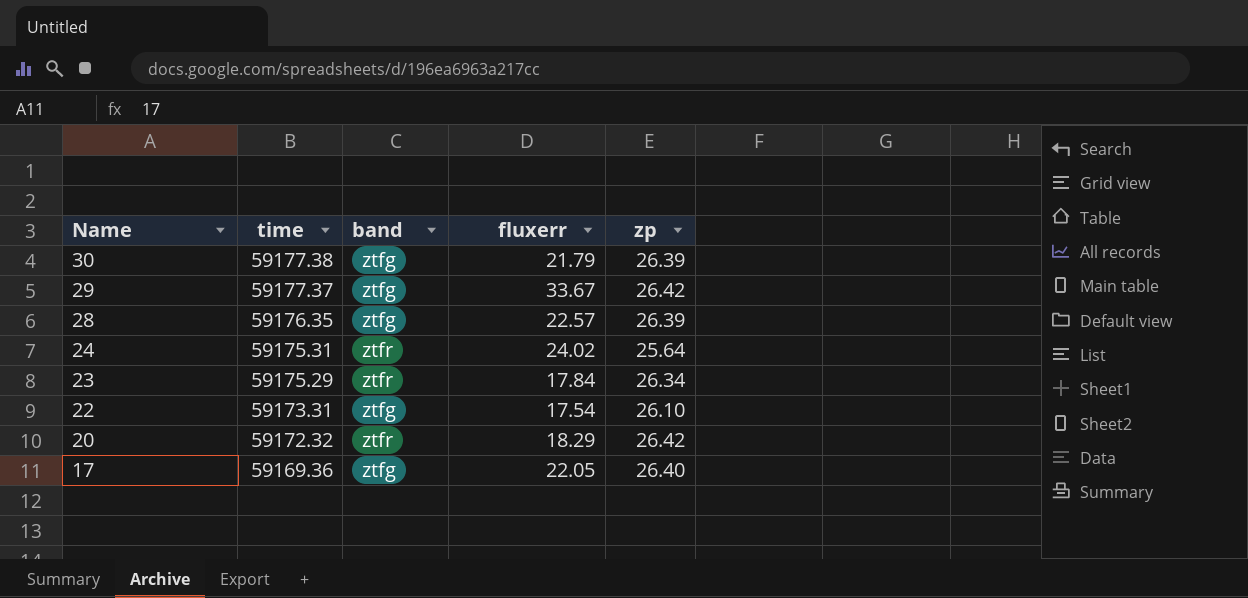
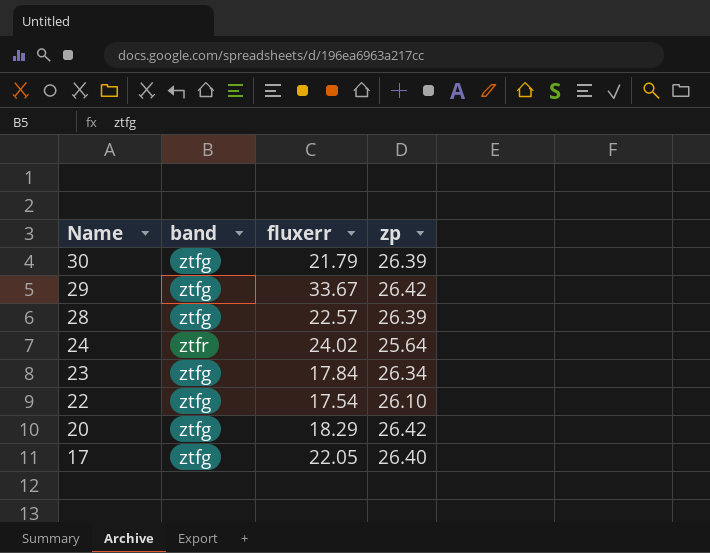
column time | position: 2 -> none
23 | band: ztfr -> ztfg
20 | band: ztfr -> ztfg

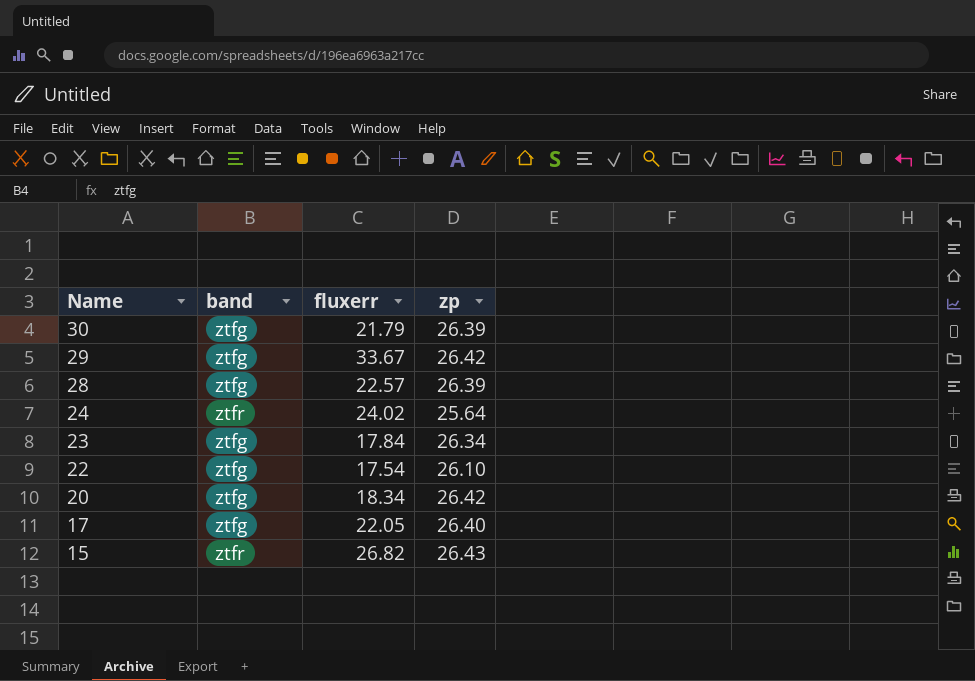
20 | fluxerr: 18.29 -> 18.34
row 15: none -> ztfr | 26.82 | 26.43

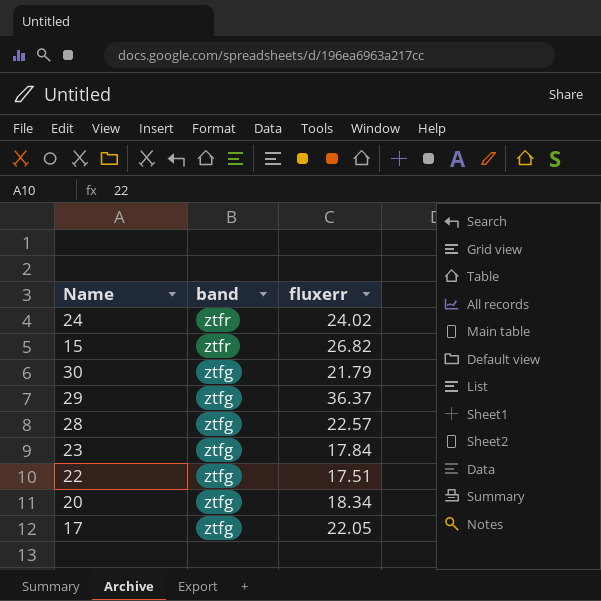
row order: Name descending -> band descending
column zp | position: 4 -> none
29 | fluxerr: 33.67 -> 36.37
22 | fluxerr: 17.54 -> 17.51

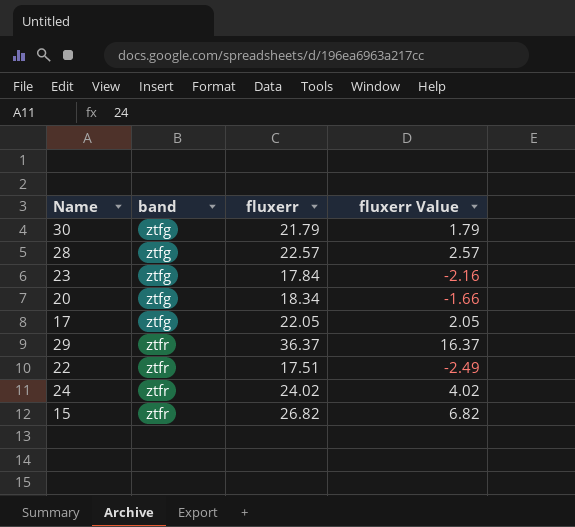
row order: band descending -> band ascending
column fluxerr Value | formula: none -> [fluxerr] - 20
29 | band: ztfg -> ztfr
22 | band: ztfg -> ztfr

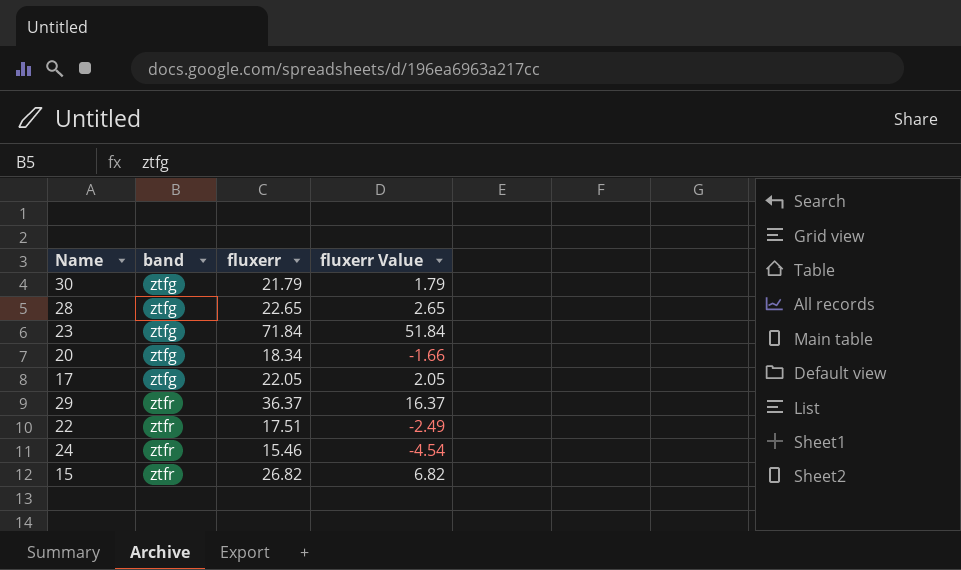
28 | fluxerr: 22.57 -> 22.65
28 | fluxerr Value: 2.57 -> 2.65
23 | fluxerr: 17.84 -> 71.84
23 | fluxerr Value: -2.16 -> 51.84
24 | fluxerr: 24.02 -> 15.46
24 | fluxerr Value: 4.02 -> -4.54

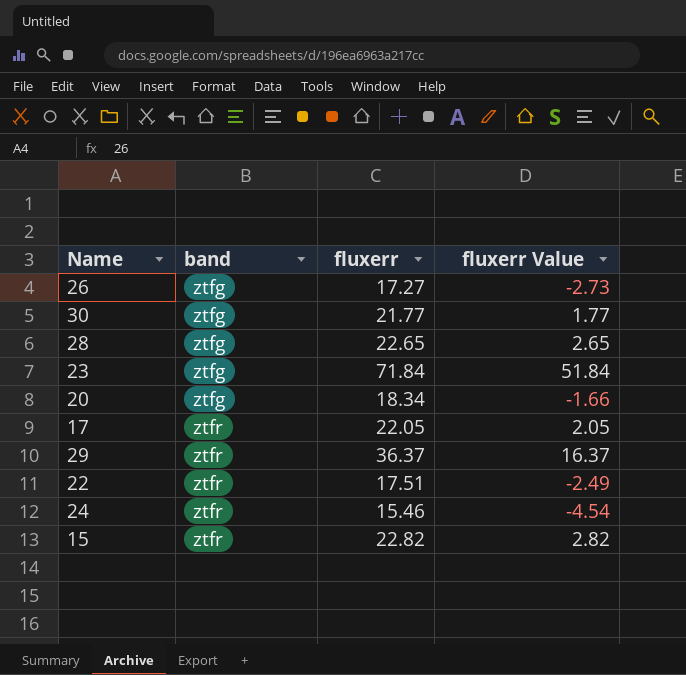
row 26: none -> ztfg | 17.27 | -2.73
30 | fluxerr: 21.79 -> 21.77
30 | fluxerr Value: 1.79 -> 1.77
17 | band: ztfg -> ztfr
15 | fluxerr: 26.82 -> 22.82
15 | fluxerr Value: 6.82 -> 2.82

